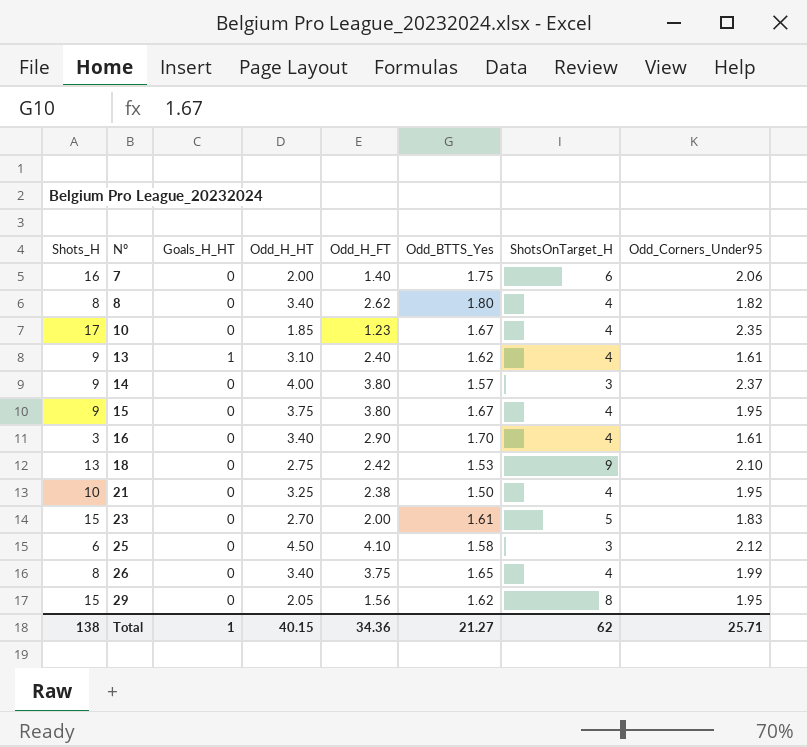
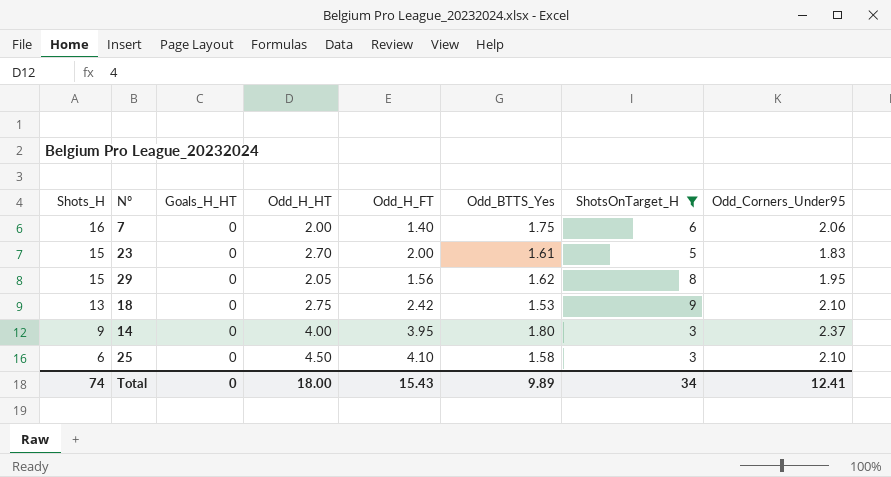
filter: none -> ShotsOnTarget_H != 4
row order: Nº ascending -> Shots_H descending
14 | Odd_H_FT: 3.80 -> 3.95
14 | Odd_BTTS_Yes: 1.57 -> 1.80
25 | Odd_Corners_Under95: 2.12 -> 2.10
Total | Shots_H: 138 -> 74
Total | Goals_H_HT: 1 -> 0
Total | Odd_H_HT: 40.15 -> 18.00
Total | Odd_H_FT: 34.36 -> 15.43
Total | Odd_BTTS_Yes: 21.27 -> 9.89
Total | ShotsOnTarget_H: 62 -> 34
Total | Odd_Corners_Under95: 25.71 -> 12.41

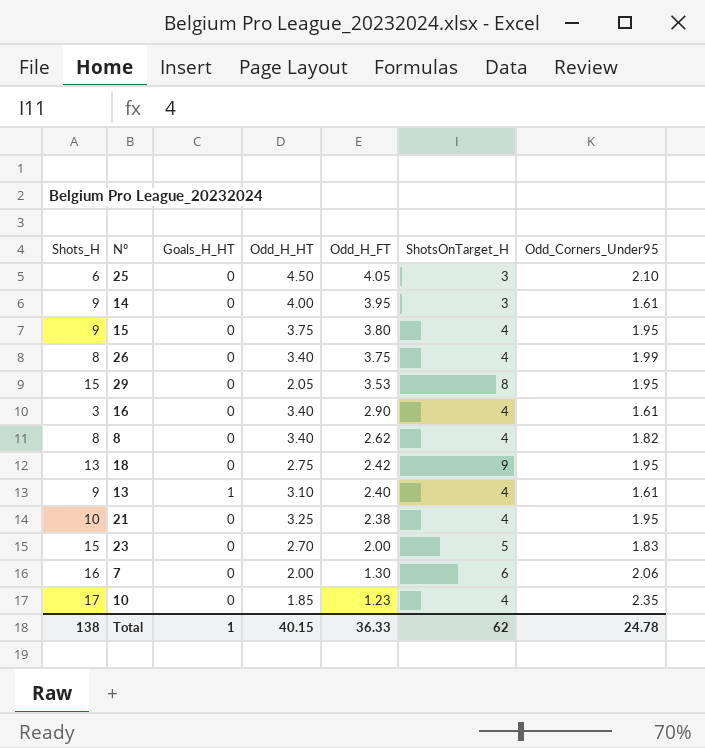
filter: ShotsOnTarget_H != 4 -> none
row order: Shots_H descending -> Odd_H_FT descending
column Odd_BTTS_Yes | position: 6 -> none
25 | Odd_H_FT: 4.10 -> 4.05
14 | Odd_Corners_Under95: 2.37 -> 1.61
29 | Odd_H_FT: 1.56 -> 3.53
18 | Odd_Corners_Under95: 2.10 -> 1.95
7 | Odd_H_FT: 1.40 -> 1.30
Total | Shots_H: 74 -> 138
Total | Goals_H_HT: 0 -> 1
Total | Odd_H_HT: 18.00 -> 40.15
Total | Odd_H_FT: 15.43 -> 36.33
Total | ShotsOnTarget_H: 34 -> 62
Total | Odd_Corners_Under95: 12.41 -> 24.78

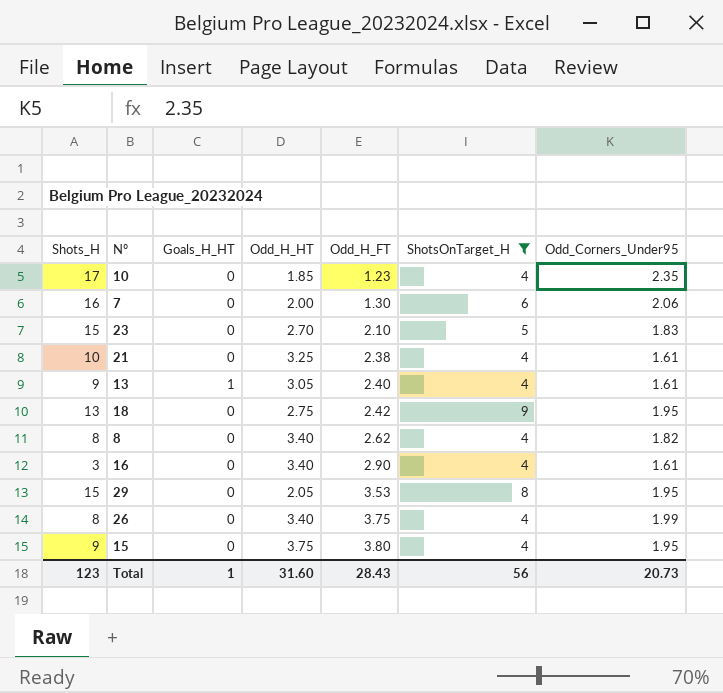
filter: none -> ShotsOnTarget_H != 3
row order: Odd_H_FT descending -> Odd_H_FT ascending
23 | Odd_H_FT: 2.00 -> 2.10
21 | Odd_Corners_Under95: 1.95 -> 1.61
13 | Odd_H_HT: 3.10 -> 3.05
Total | Shots_H: 138 -> 123
Total | Odd_H_HT: 40.15 -> 31.60
Total | Odd_H_FT: 36.33 -> 28.43
Total | ShotsOnTarget_H: 62 -> 56
Total | Odd_Corners_Under95: 24.78 -> 20.73

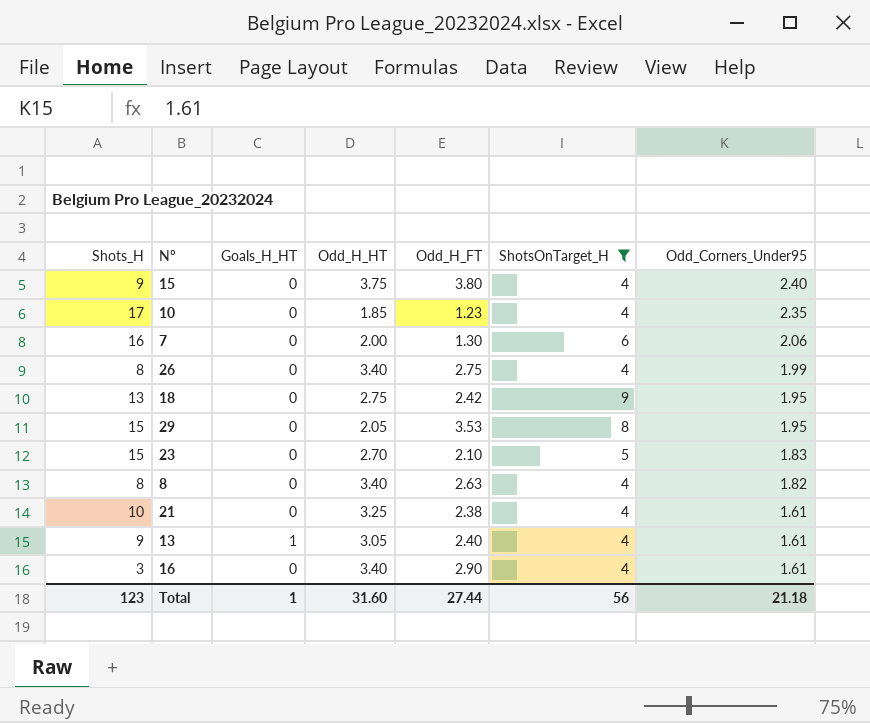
row order: Odd_H_FT ascending -> Odd_Corners_Under95 descending
15 | Odd_Corners_Under95: 1.95 -> 2.40
26 | Odd_H_FT: 3.75 -> 2.75
8 | Odd_H_FT: 2.62 -> 2.63
Total | Odd_H_FT: 28.43 -> 27.44
Total | Odd_Corners_Under95: 20.73 -> 21.18

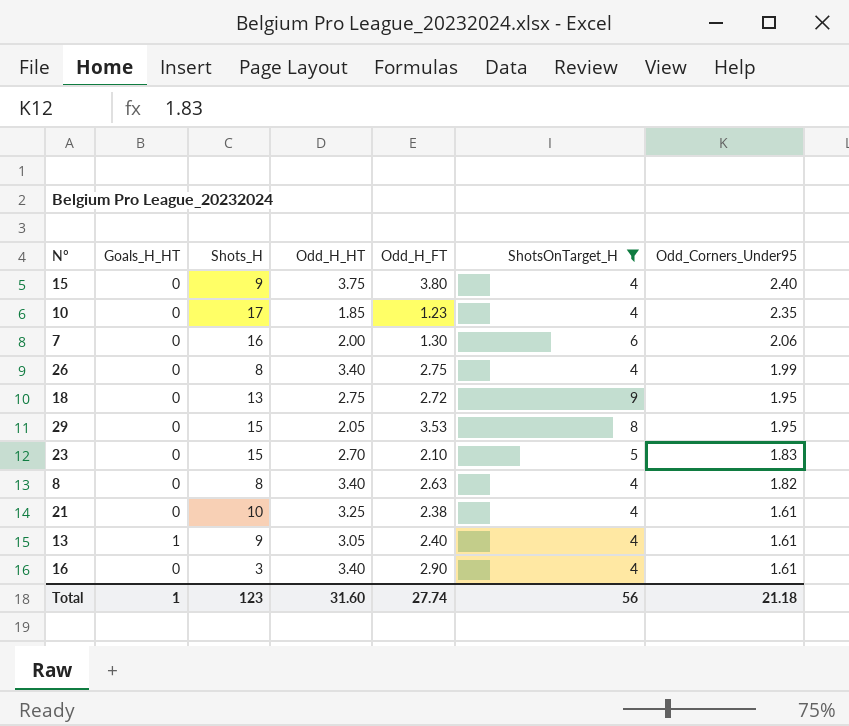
column Shots_H | position: 1 -> 3
18 | Odd_H_FT: 2.42 -> 2.72
Total | Odd_H_FT: 27.44 -> 27.74

